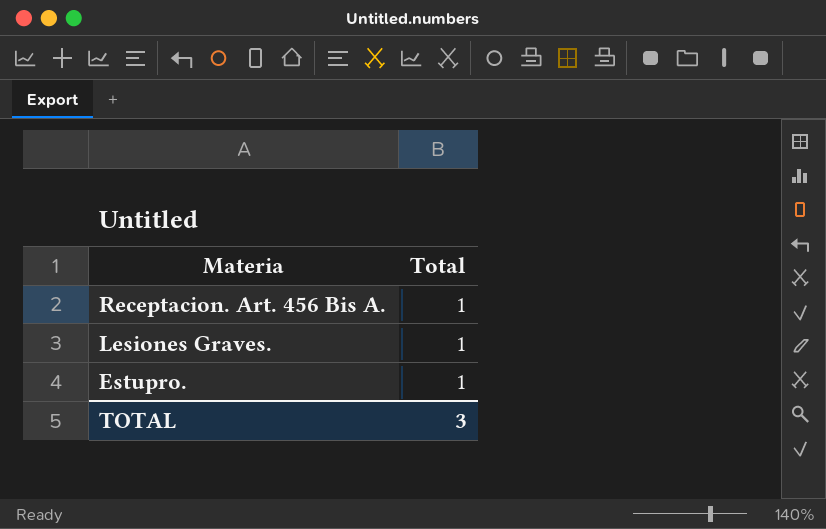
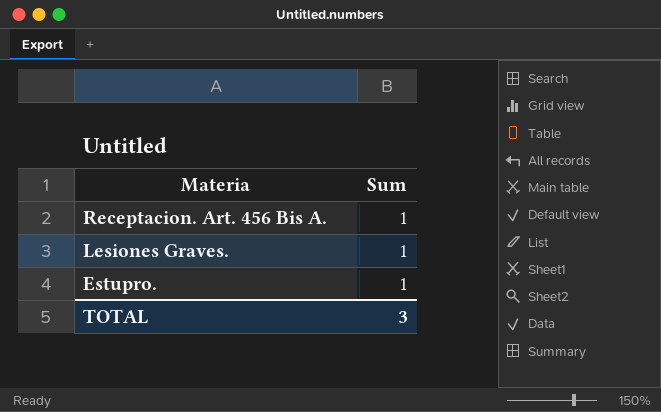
column name: Total -> Sum

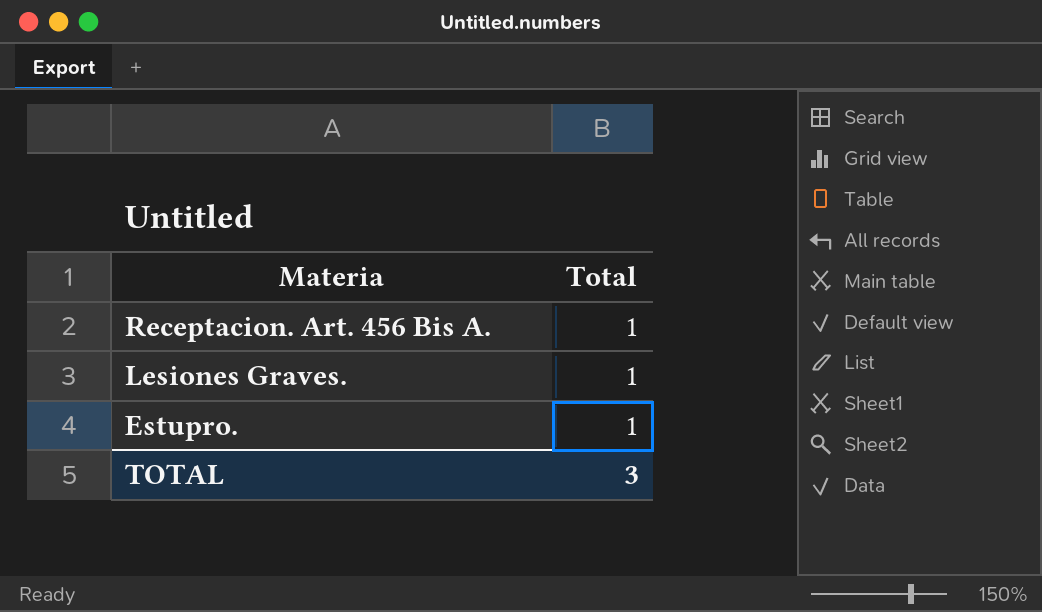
column name: Sum -> Total

